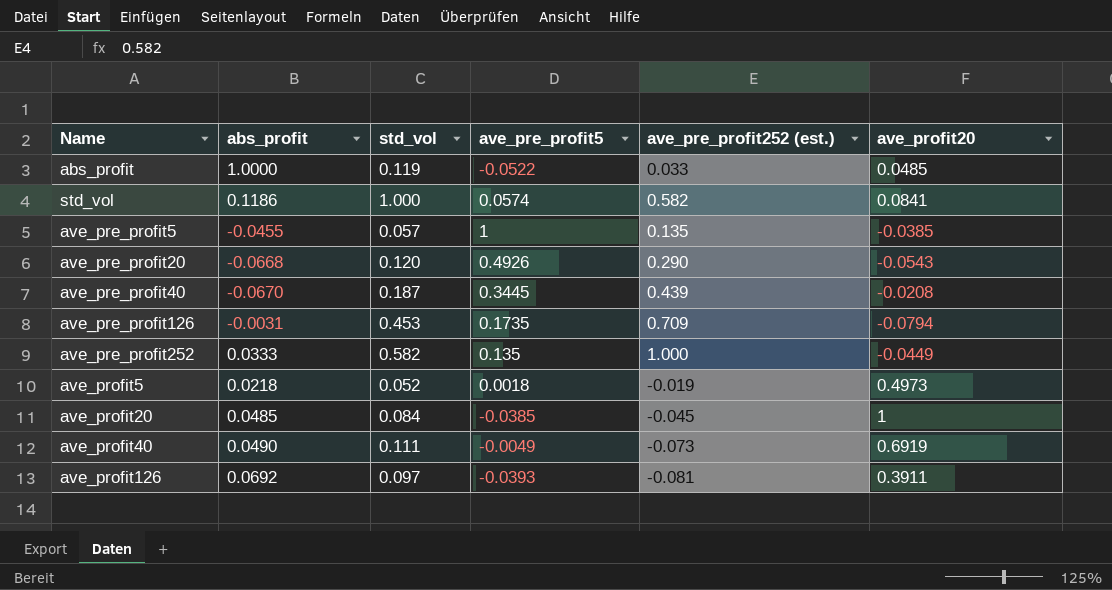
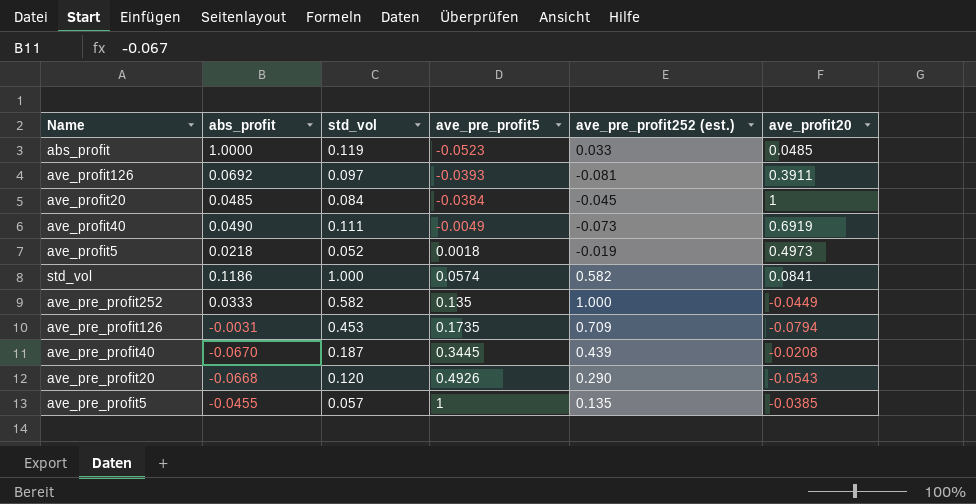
row order: none -> ave_pre_profit5 ascending
abs_profit | ave_pre_profit5: -0.0522 -> -0.0523
ave_profit20 | ave_pre_profit5: -0.0385 -> -0.0384

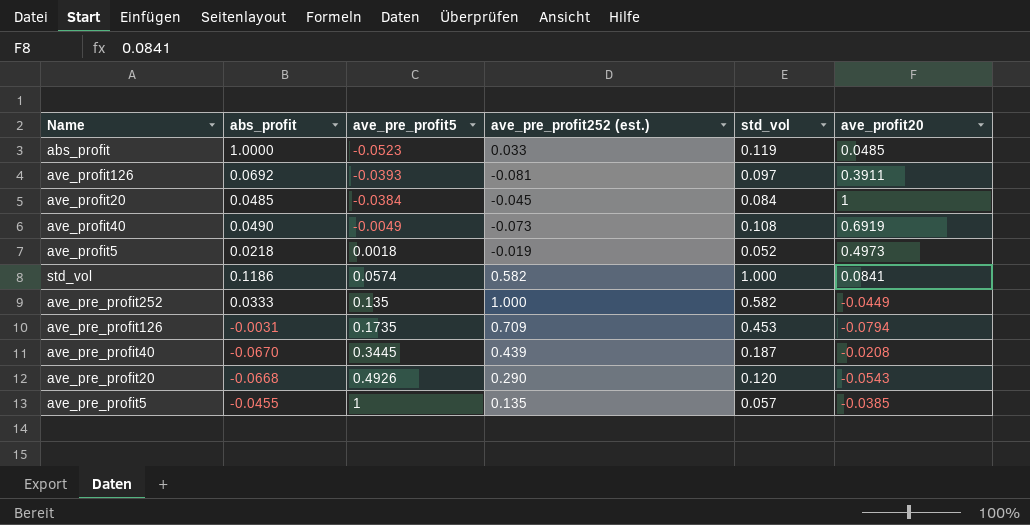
column std_vol | position: 3 -> 5
ave_profit40 | std_vol: 0.111 -> 0.108

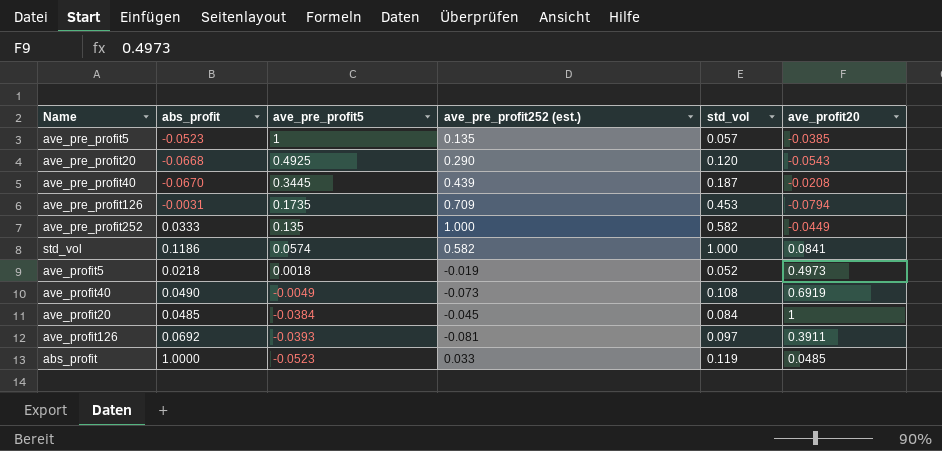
row order: ave_pre_profit5 ascending -> ave_pre_profit5 descending
ave_pre_profit5 | abs_profit: -0.0455 -> -0.0523
ave_pre_profit20 | ave_pre_profit5: 0.4926 -> 0.4925

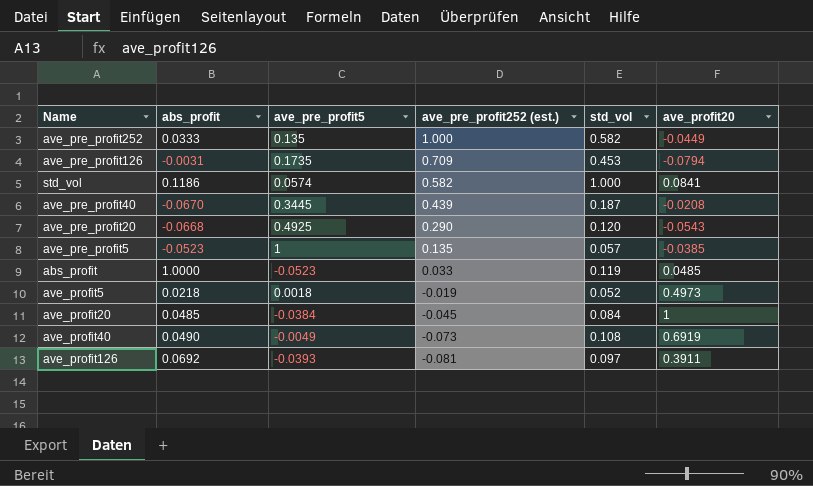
row order: ave_pre_profit5 descending -> ave_pre_profit252 (est.) descending

